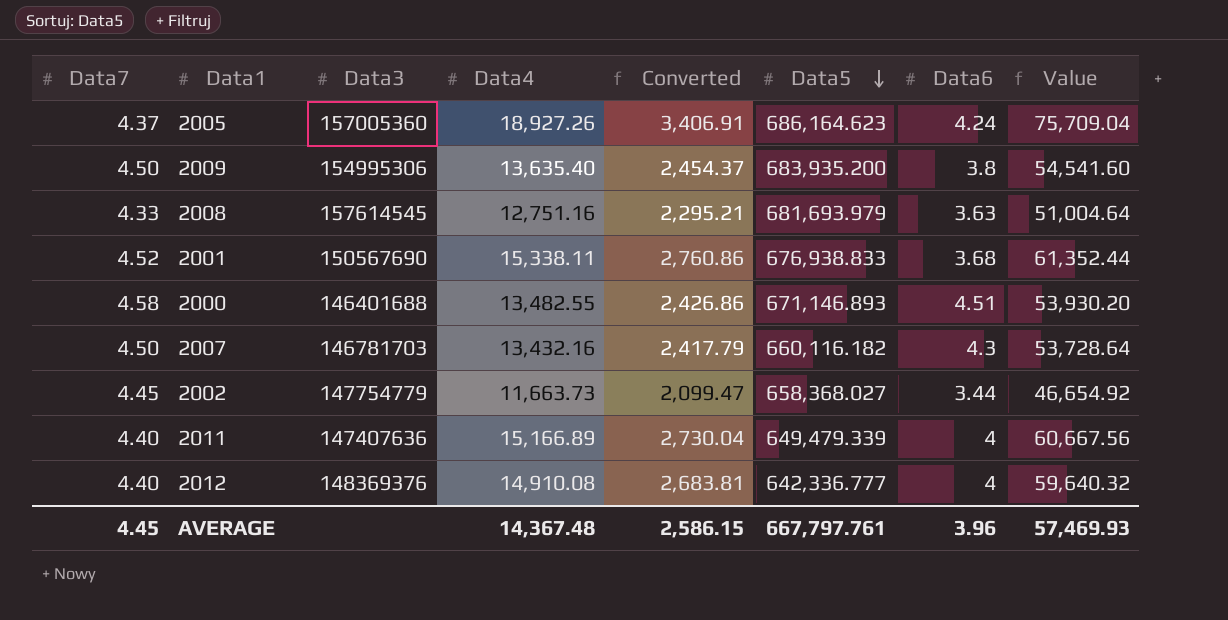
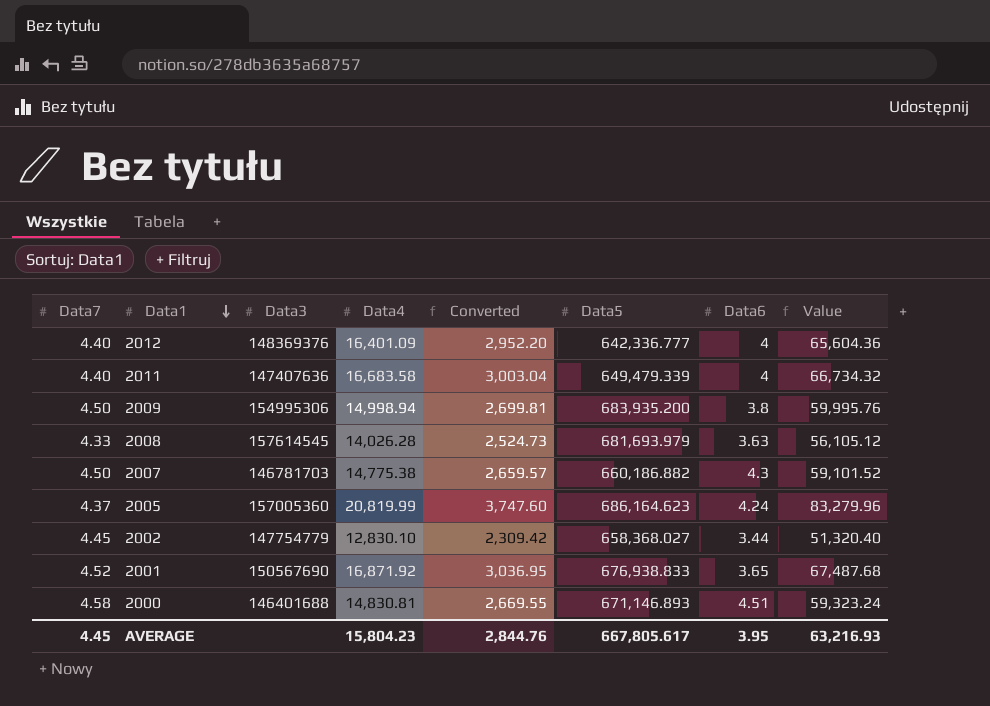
row order: Data5 descending -> Data1 descending
2012 | Data4: 14,910.08 -> 16,401.09
2012 | Converted: 2,683.81 -> 2,952.20
2012 | Value: 59,640.32 -> 65,604.36
2011 | Data4: 15,166.89 -> 16,683.58
2011 | Converted: 2,730.04 -> 3,003.04
2011 | Value: 60,667.56 -> 66,734.32
2009 | Data4: 13,635.40 -> 14,998.94
2009 | Converted: 2,454.37 -> 2,699.81
2009 | Value: 54,541.60 -> 59,995.76
2008 | Data4: 12,751.16 -> 14,026.28
2008 | Converted: 2,295.21 -> 2,524.73
2008 | Value: 51,004.64 -> 56,105.12
2007 | Data4: 13,432.16 -> 14,775.38
2007 | Converted: 2,417.79 -> 2,659.57
2007 | Data5: 660,116.182 -> 660,186.882
2007 | Value: 53,728.64 -> 59,101.52
2005 | Data4: 18,927.26 -> 20,819.99
2005 | Converted: 3,406.91 -> 3,747.60
2005 | Value: 75,709.04 -> 83,279.96
2002 | Data4: 11,663.73 -> 12,830.10
2002 | Converted: 2,099.47 -> 2,309.42
2002 | Value: 46,654.92 -> 51,320.40
2001 | Data4: 15,338.11 -> 16,871.92
2001 | Converted: 2,760.86 -> 3,036.95
2001 | Data6: 3.68 -> 3.65
2001 | Value: 61,352.44 -> 67,487.68
2000 | Data4: 13,482.55 -> 14,830.81
2000 | Converted: 2,426.86 -> 2,669.55
2000 | Value: 53,930.20 -> 59,323.24
AVERAGE | Data4: 14,367.48 -> 15,804.23
AVERAGE | Converted: 2,586.15 -> 2,844.76
AVERAGE | Data5: 667,797.761 -> 667,805.617
AVERAGE | Data6: 3.96 -> 3.95
AVERAGE | Value: 57,469.93 -> 63,216.93

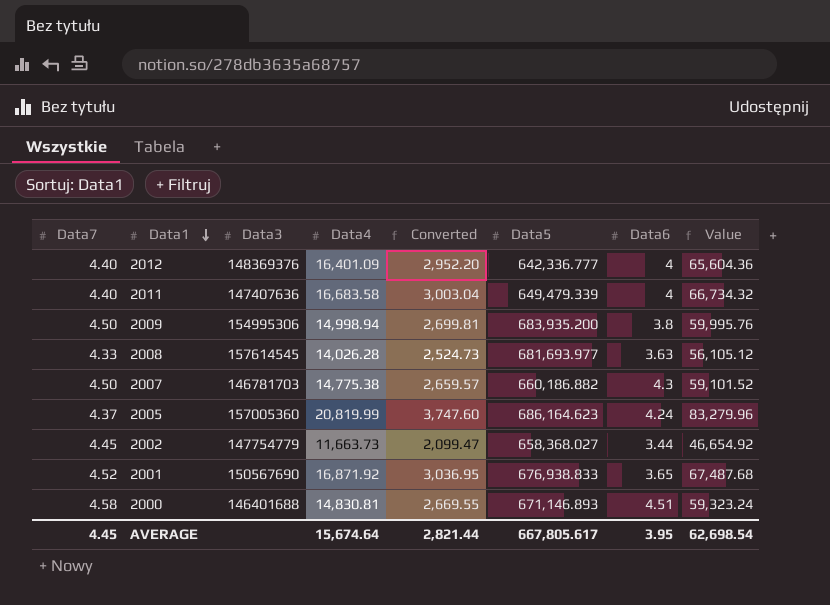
2008 | Data5: 681,693.979 -> 681,693.977
2002 | Data4: 12,830.10 -> 11,663.73
2002 | Converted: 2,309.42 -> 2,099.47
2002 | Value: 51,320.40 -> 46,654.92
AVERAGE | Data4: 15,804.23 -> 15,674.64
AVERAGE | Converted: 2,844.76 -> 2,821.44
AVERAGE | Value: 63,216.93 -> 62,698.54

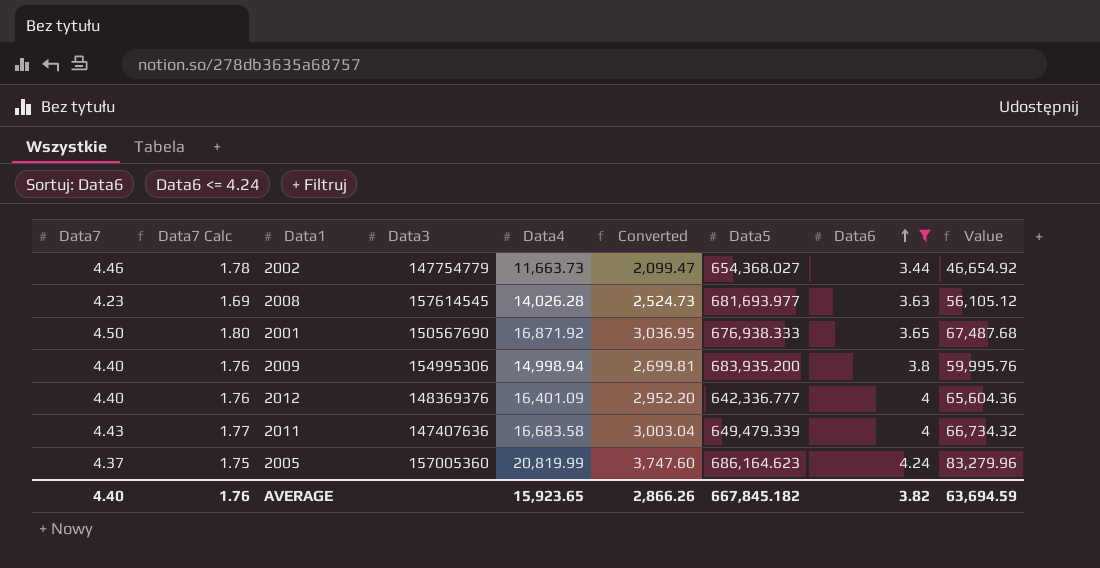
filter: none -> Data6 <= 4.24
row order: Data1 descending -> Data6 ascending
column Data7 Calc | formula: none -> [Data7] * 0.4
2002 | Data7: 4.45 -> 4.46
2002 | Data5: 658,368.027 -> 654,368.027
2008 | Data7: 4.33 -> 4.23
2001 | Data7: 4.52 -> 4.50
2001 | Data5: 676,938.833 -> 676,938.333
2009 | Data7: 4.50 -> 4.40
2011 | Data7: 4.40 -> 4.43
AVERAGE | Data7: 4.45 -> 4.40
AVERAGE | Data4: 15,674.64 -> 15,923.65
AVERAGE | Converted: 2,821.44 -> 2,866.26
AVERAGE | Data5: 667,805.617 -> 667,845.182
AVERAGE | Data6: 3.95 -> 3.82
AVERAGE | Value: 62,698.54 -> 63,694.59

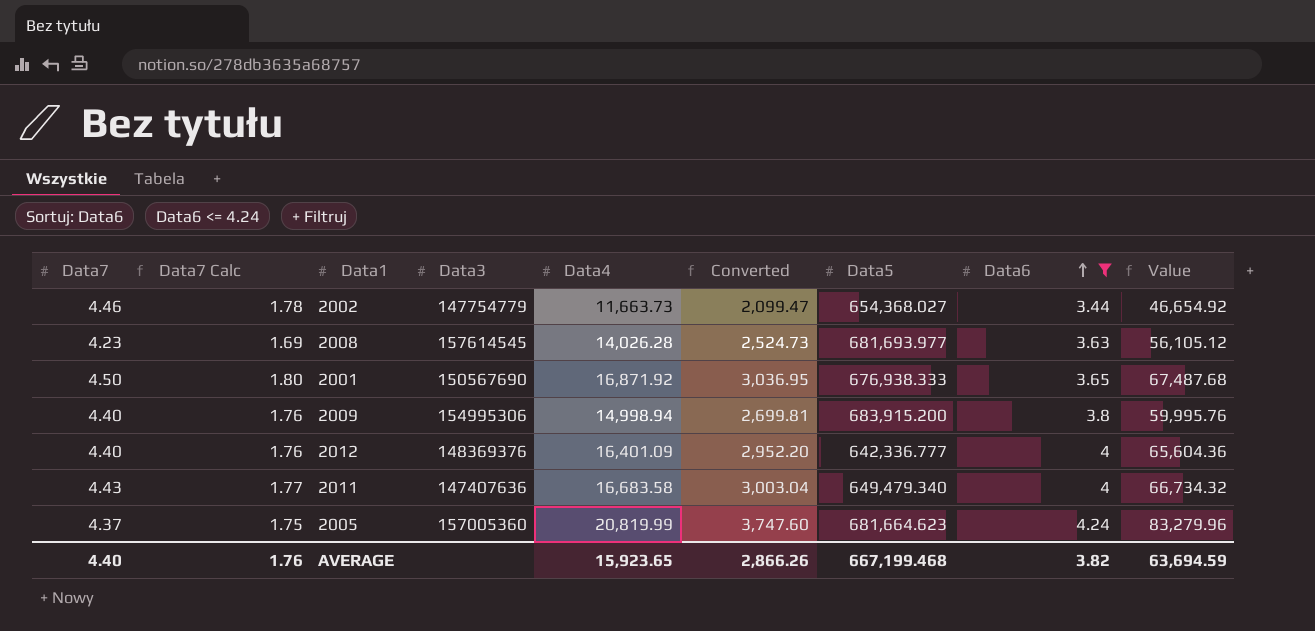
2009 | Data5: 683,935.200 -> 683,915.200
2011 | Data5: 649,479.339 -> 649,479.340
2005 | Data5: 686,164.623 -> 681,664.623
AVERAGE | Data5: 667,845.182 -> 667,199.468

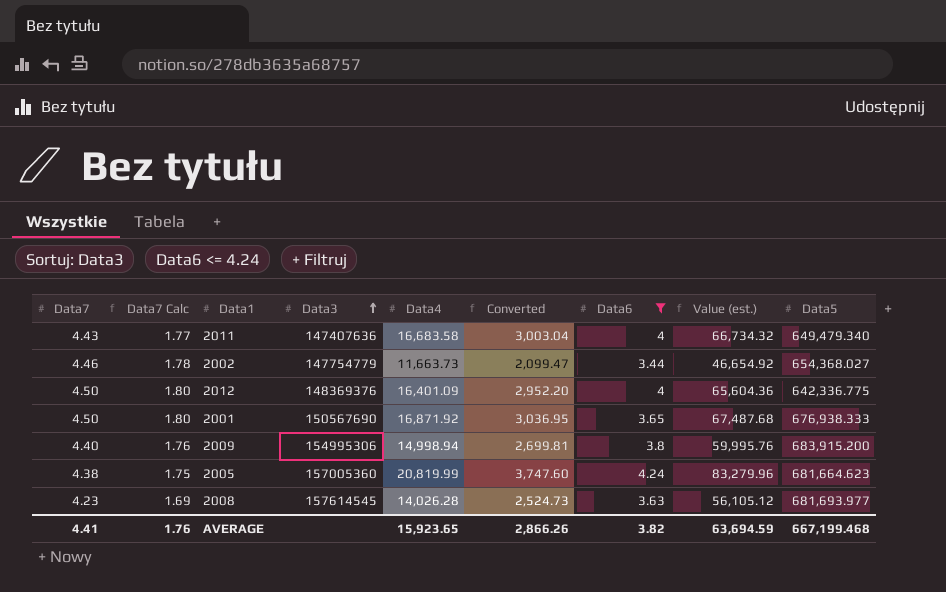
row order: Data6 ascending -> Data3 ascending
column name: Value -> Value (est.)
column Data5 | position: 7 -> 9
2012 | Data7: 4.40 -> 4.50
2012 | Data7 Calc: 1.76 -> 1.80
2012 | Data5: 642,336.777 -> 642,336.775
2005 | Data7: 4.37 -> 4.38
AVERAGE | Data7: 4.40 -> 4.41

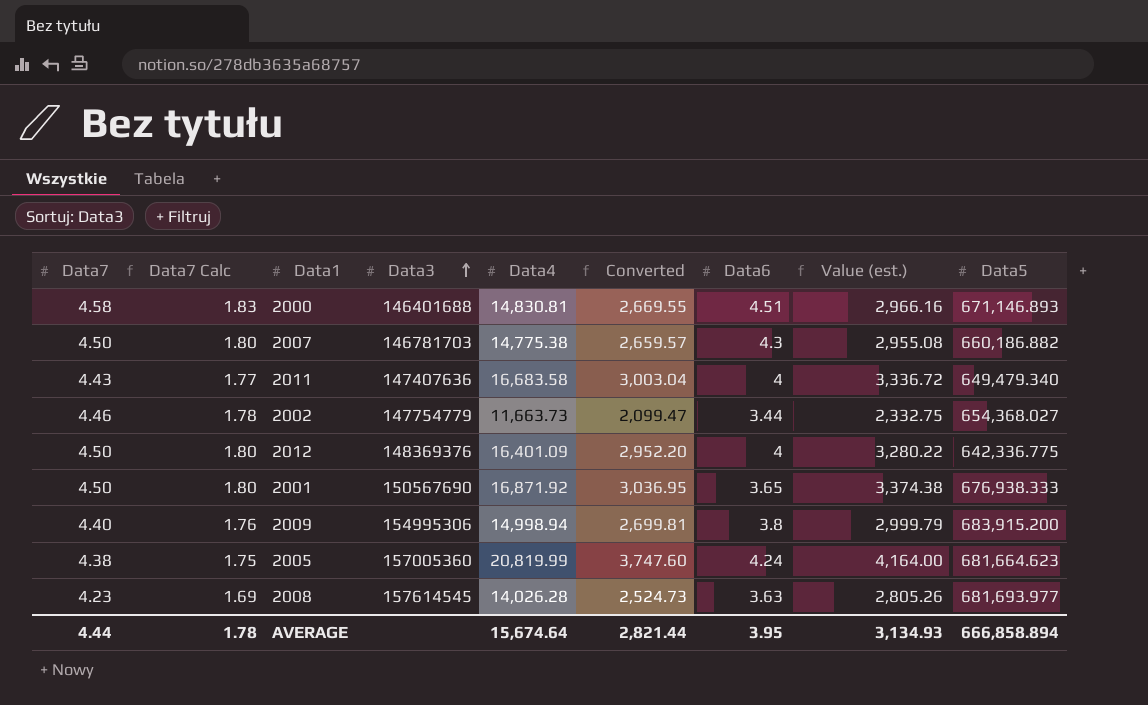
filter: Data6 <= 4.24 -> none
column Value (est.) | formula: [Data4] * 4 -> [Data4] * 0.2
AVERAGE | Data7: 4.41 -> 4.44
AVERAGE | Data7 Calc: 1.76 -> 1.78
AVERAGE | Data4: 15,923.65 -> 15,674.64
AVERAGE | Converted: 2,866.26 -> 2,821.44
AVERAGE | Data6: 3.82 -> 3.95
AVERAGE | Value (est.): 63,694.59 -> 3,134.93
AVERAGE | Data5: 667,199.468 -> 666,858.894

